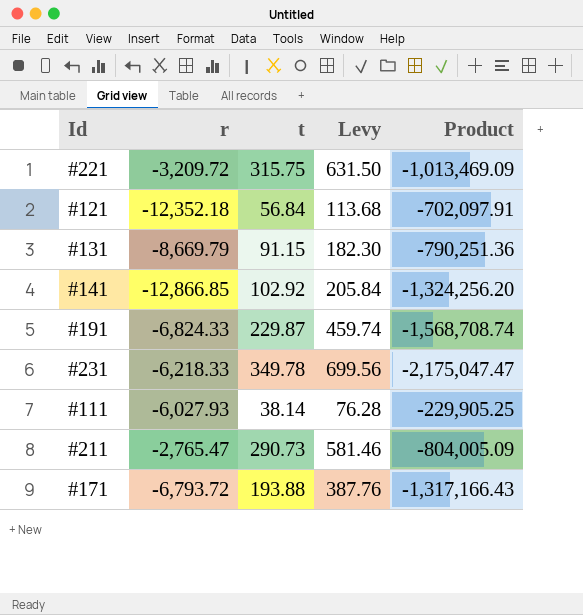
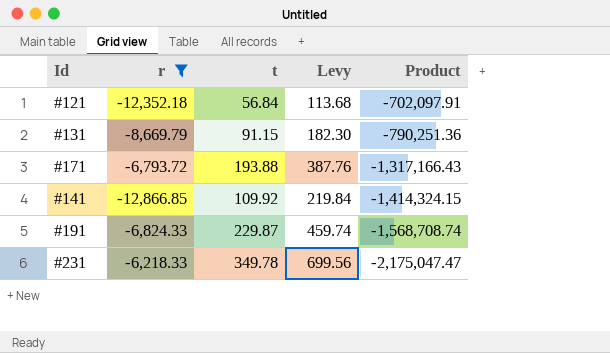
filter: none -> r <= -6,218.33
row order: none -> Product descending
#141 | t: 102.92 -> 109.92
#141 | Levy: 205.84 -> 219.84
#141 | Product: -1,324,256.20 -> -1,414,324.15

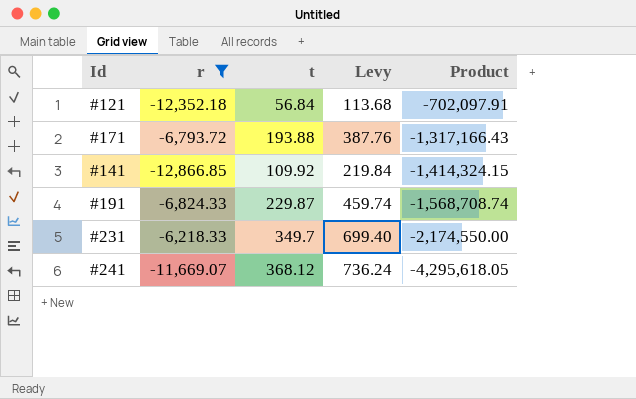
row #131: -8,669.79 | 91.15 | 182.30 | -790,251.36 -> none
#231 | t: 349.78 -> 349.7
#231 | Levy: 699.56 -> 699.40
#231 | Product: -2,175,047.47 -> -2,174,550.00
row #241: none -> -11,669.07 | 368.12 | 736.24 | -4,295,618.05

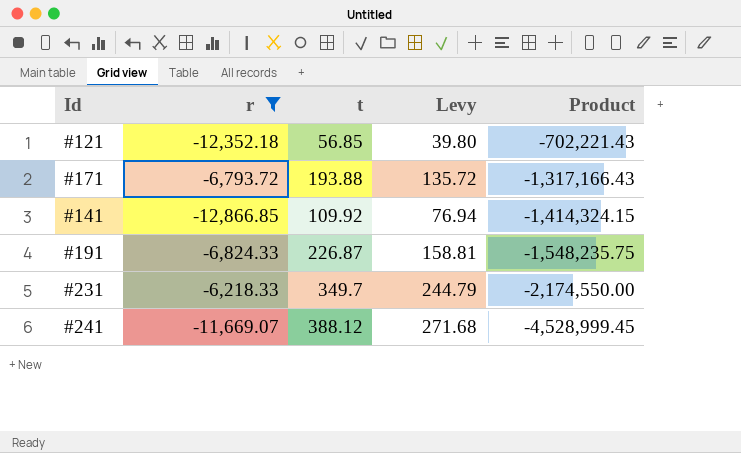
column Levy | formula: [t] * 2 -> [t] * 0.7
#121 | t: 56.84 -> 56.85
#121 | Product: -702,097.91 -> -702,221.43
#191 | t: 229.87 -> 226.87
#191 | Product: -1,568,708.74 -> -1,548,235.75
#241 | t: 368.12 -> 388.12
#241 | Product: -4,295,618.05 -> -4,528,999.45

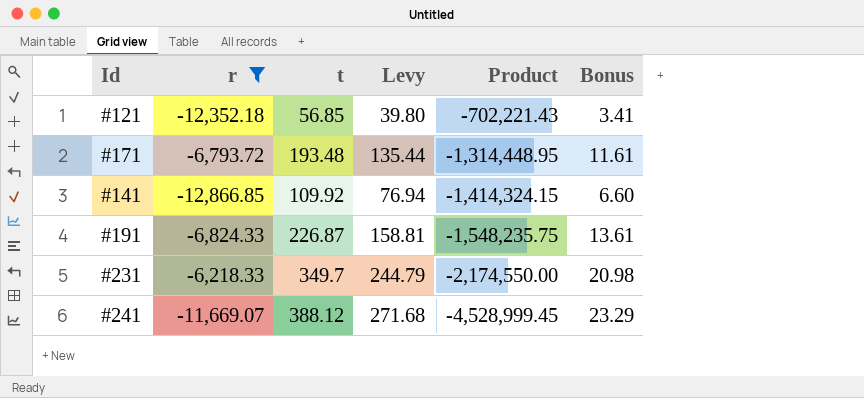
column Bonus | formula: none -> [t] * 0.06
#171 | t: 193.88 -> 193.48
#171 | Levy: 135.72 -> 135.44
#171 | Product: -1,317,166.43 -> -1,314,448.95

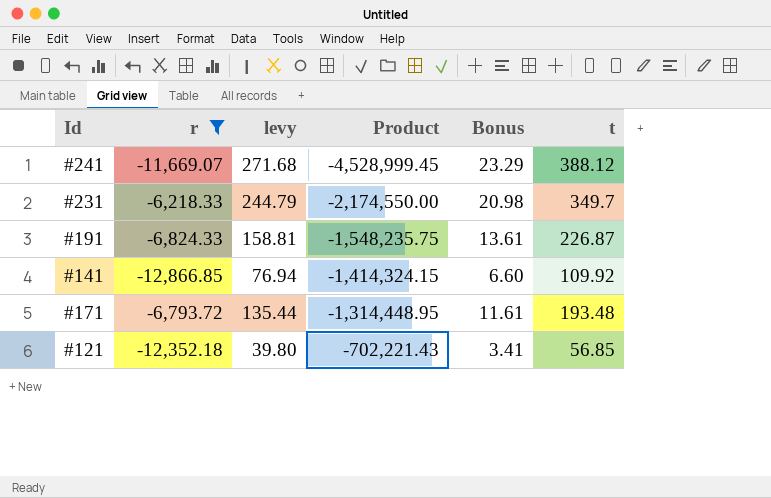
row order: Product descending -> Product ascending
column name: Levy -> levy
column t | position: 3 -> 6

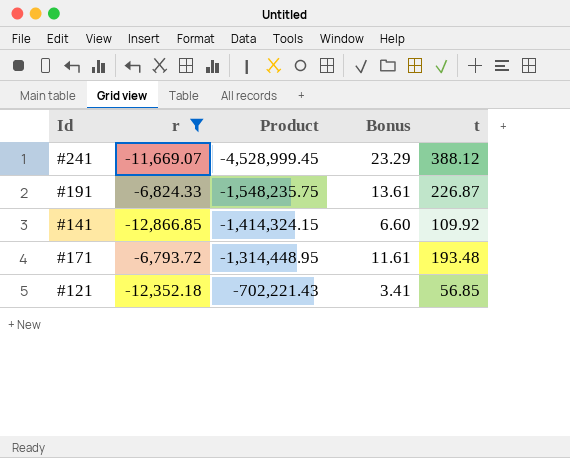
column levy | formula: [t] * 0.7 -> none
row #231: -6,218.33 | 244.79 | -2,174,550.00 | 20.98 | 349.7 -> none

